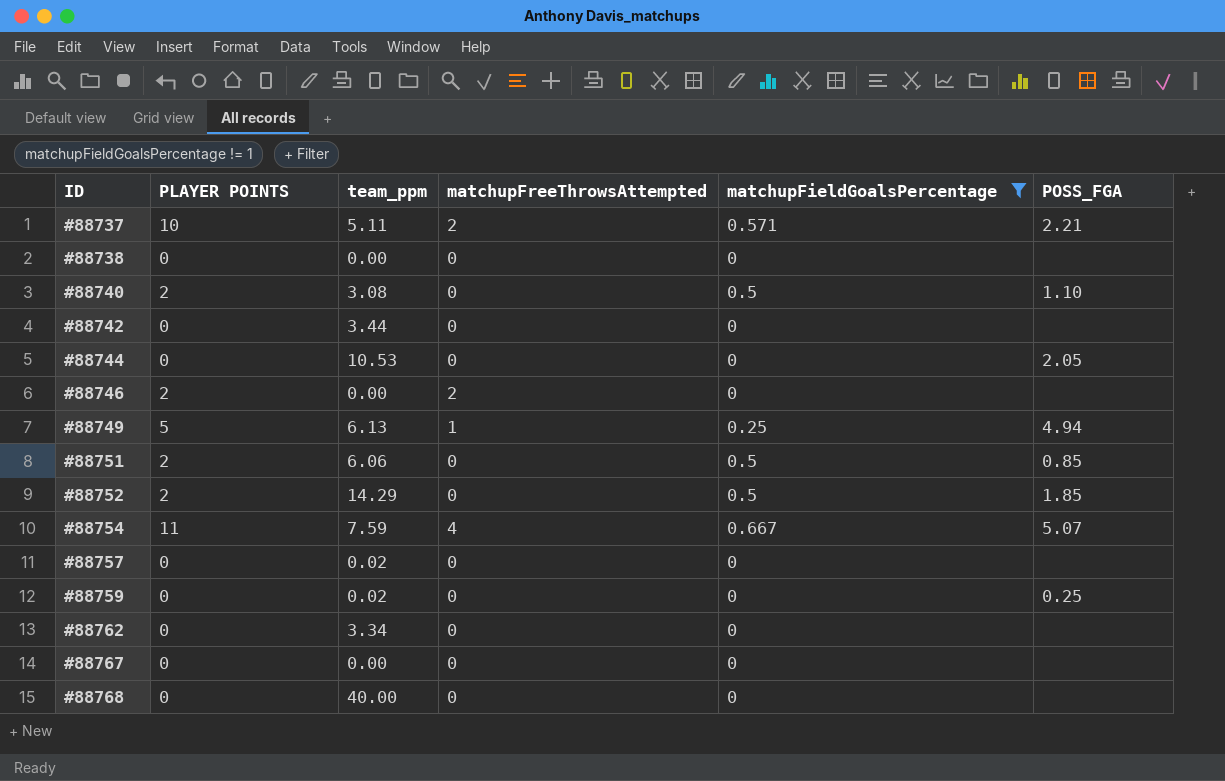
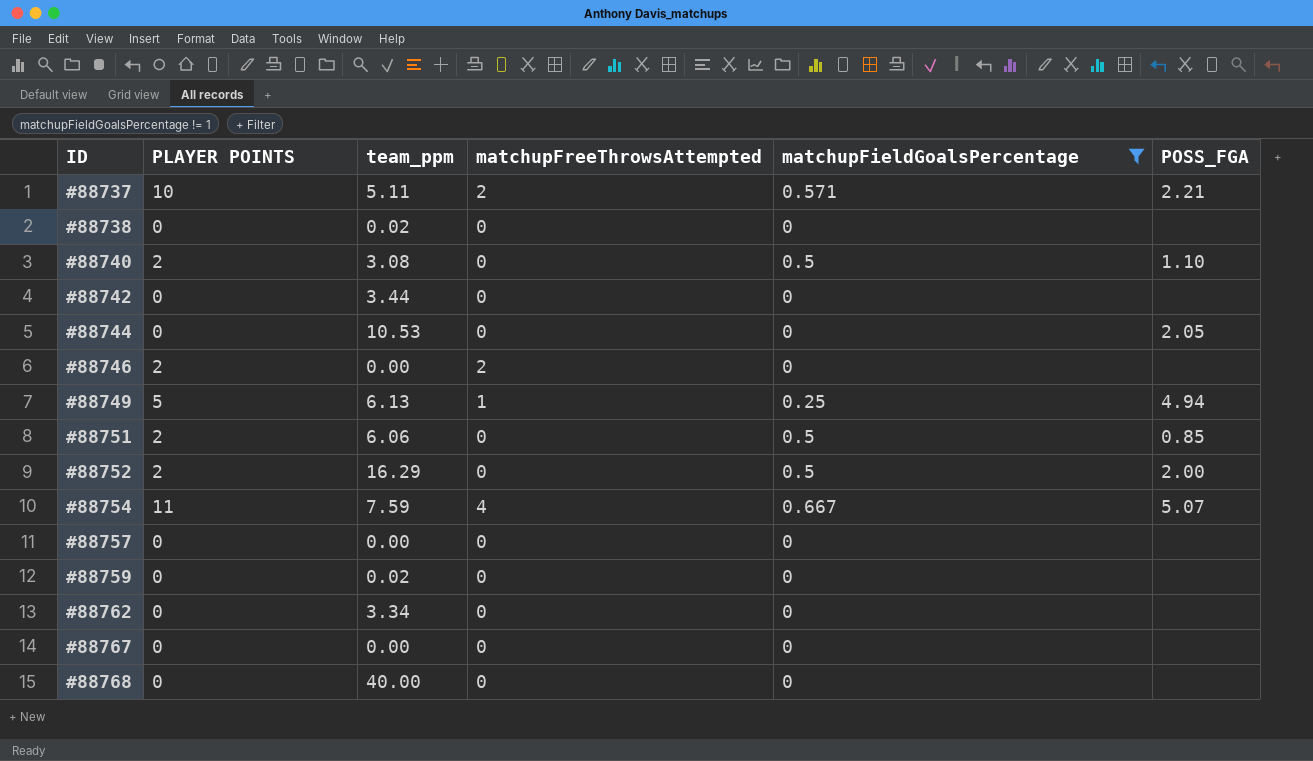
#88738 | team_ppm: 0.00 -> 0.02
#88752 | team_ppm: 14.29 -> 16.29
#88752 | POSS_FGA: 1.85 -> 2.00
#88757 | team_ppm: 0.02 -> 0.00
#88759 | POSS_FGA: 0.25 -> none

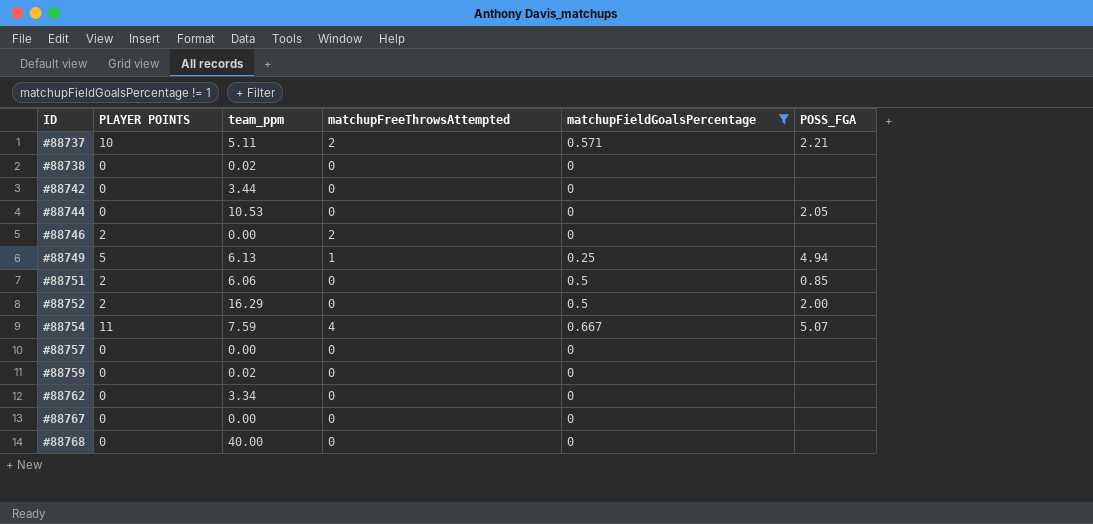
row #88740: 2 | 3.08 | 0 | 0.5 | 1.10 -> none

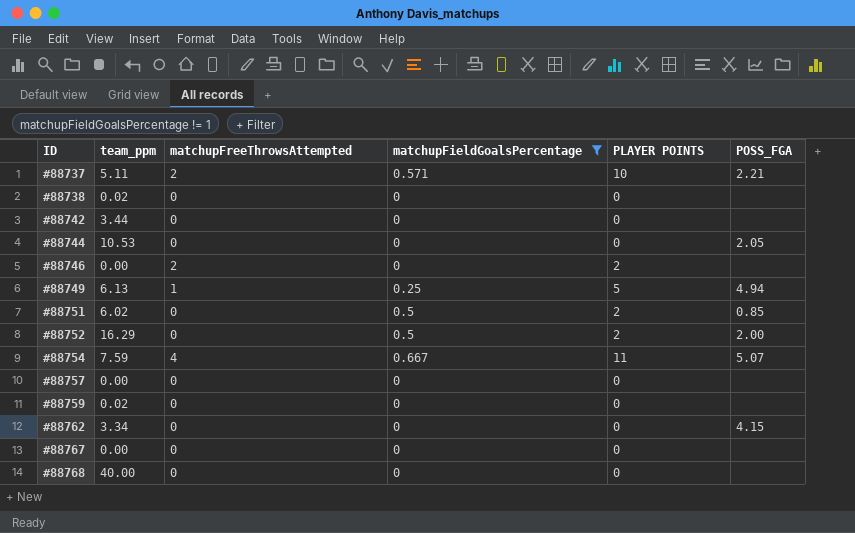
column PLAYER POINTS | position: 2 -> 5
#88751 | team_ppm: 6.06 -> 6.02
#88762 | POSS_FGA: none -> 4.15

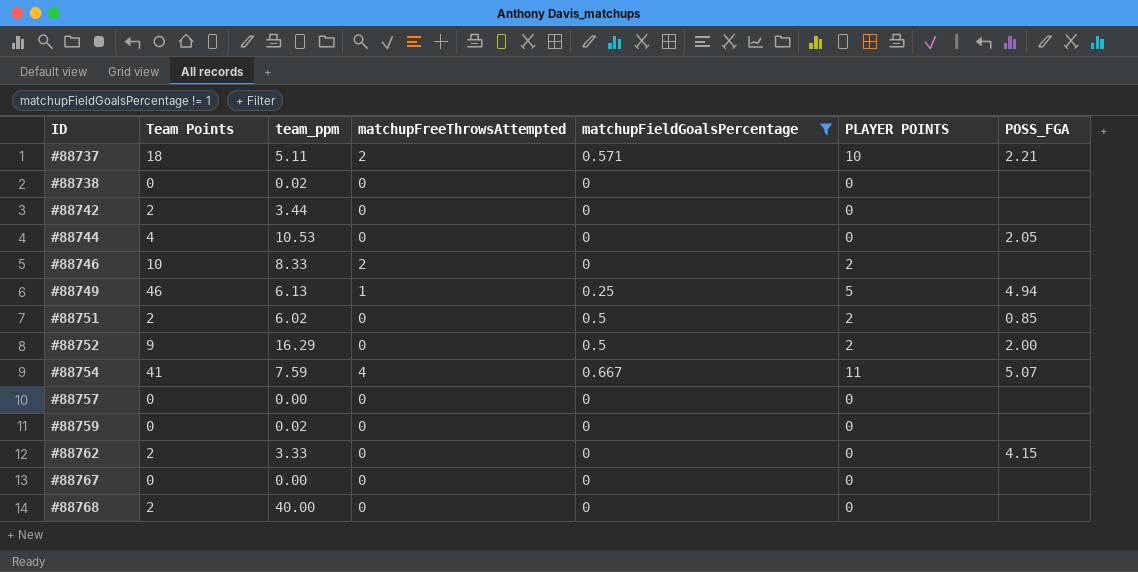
column Team Points | position: none -> 2
#88746 | team_ppm: 0.00 -> 8.33
#88762 | team_ppm: 3.34 -> 3.33

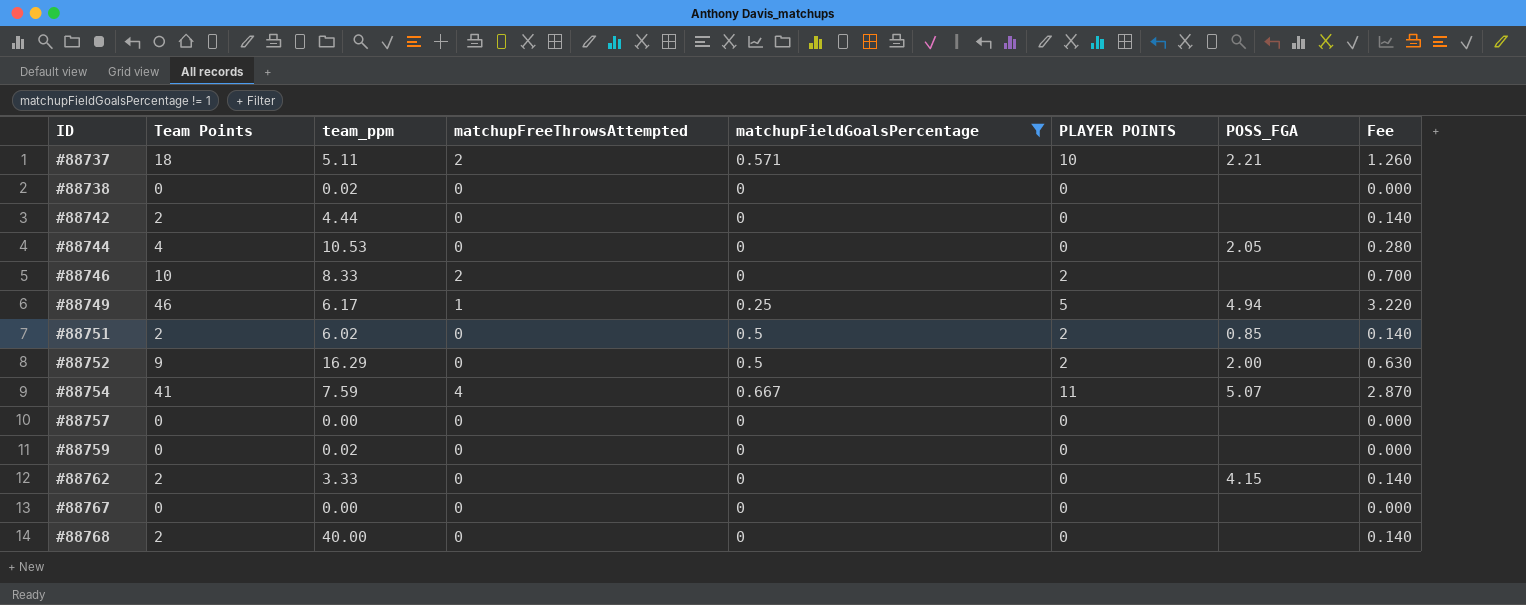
column Fee | formula: none -> [Team Points] * 0.07
#88742 | team_ppm: 3.44 -> 4.44
#88749 | team_ppm: 6.13 -> 6.17

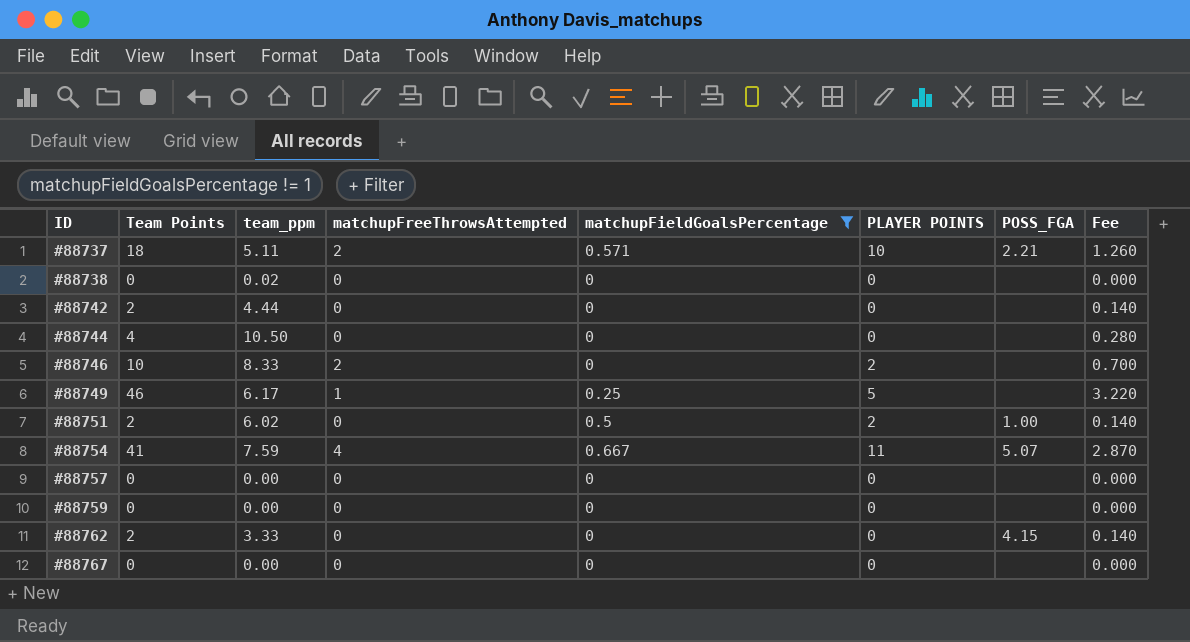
row #88752: 9 | 16.29 | 0 | 0.5 | 2 | 2.00 | 0.630 -> none
row #88768: 2 | 40.00 | 0 | 0 | 0 | none | 0.140 -> none
#88744 | team_ppm: 10.53 -> 10.50
#88744 | POSS_FGA: 2.05 -> none
#88749 | POSS_FGA: 4.94 -> none
#88751 | POSS_FGA: 0.85 -> 1.00
#88759 | team_ppm: 0.02 -> 0.00

